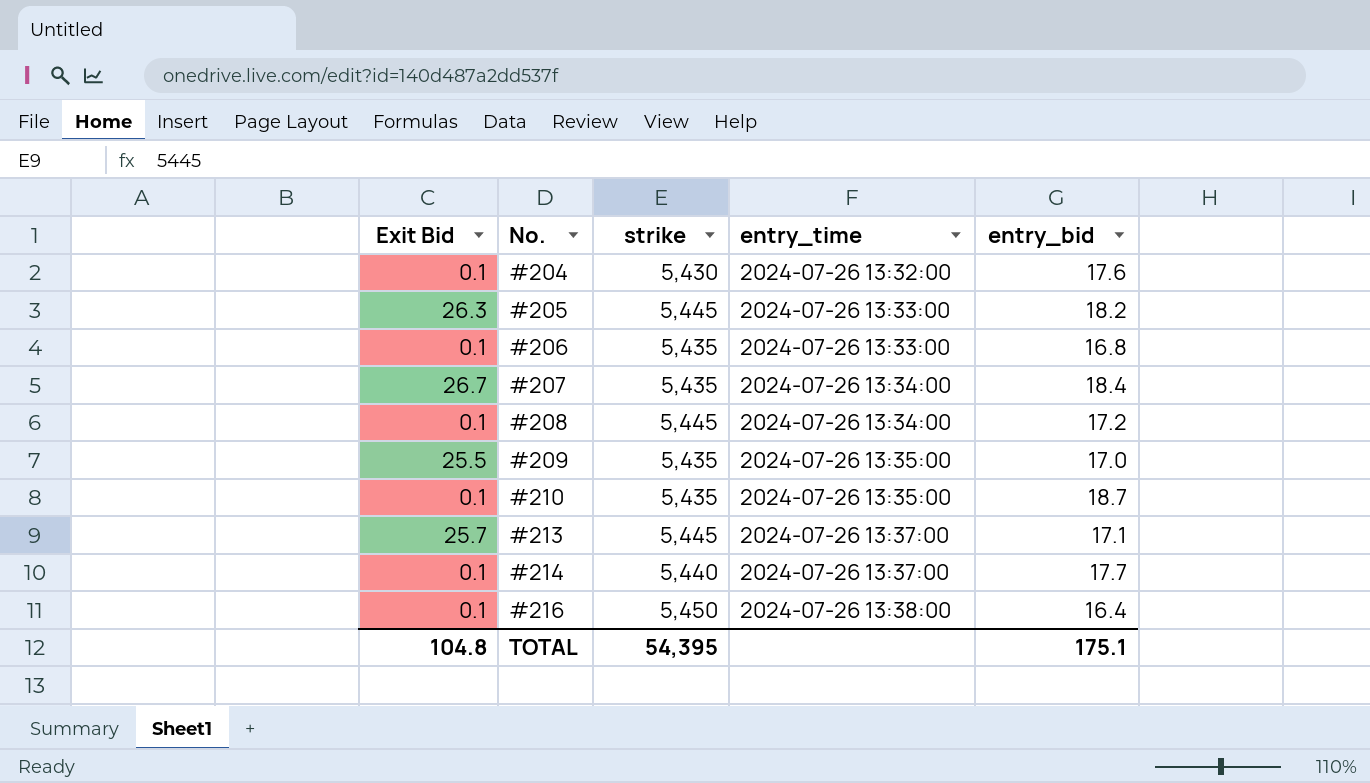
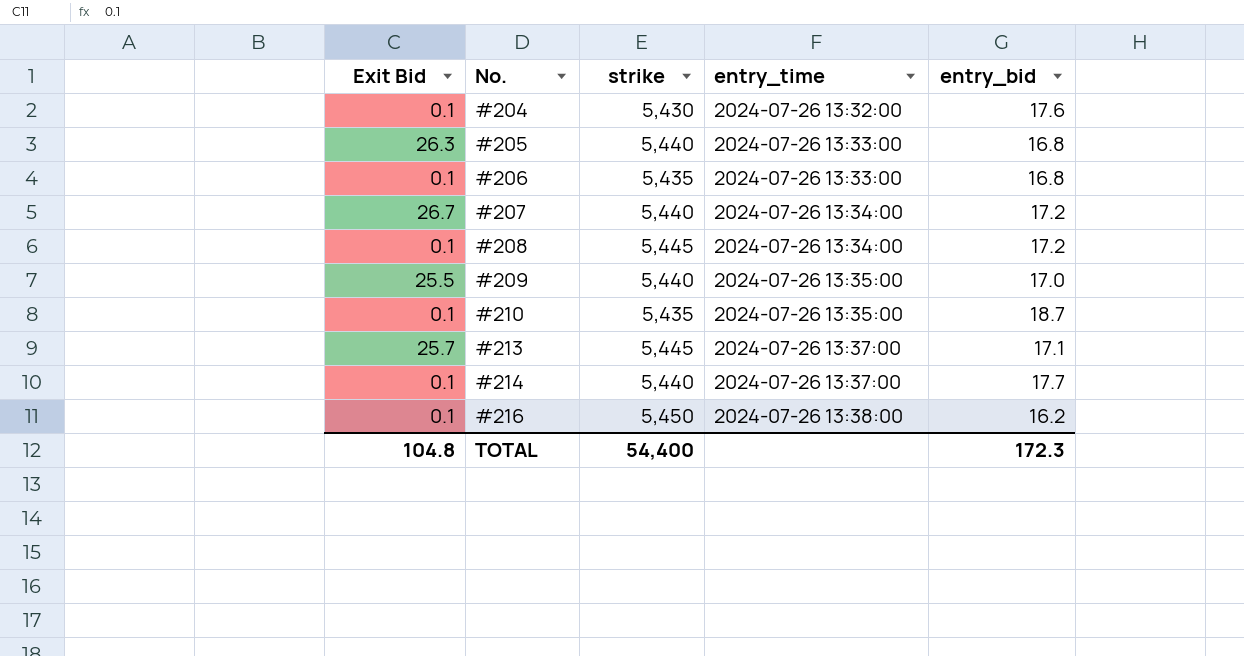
#205 | strike: 5,445 -> 5,440
#205 | entry_bid: 18.2 -> 16.8
#207 | strike: 5,435 -> 5,440
#207 | entry_bid: 18.4 -> 17.2
#209 | strike: 5,435 -> 5,440
#216 | entry_bid: 16.4 -> 16.2
TOTAL | strike: 54,395 -> 54,400
TOTAL | entry_bid: 175.1 -> 172.3

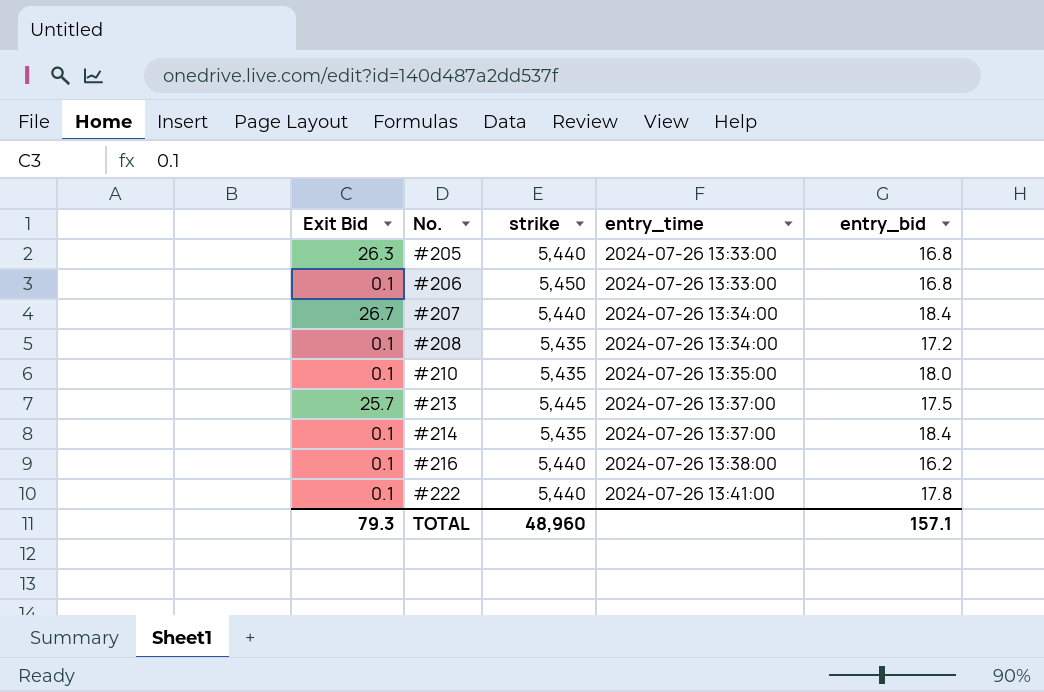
row #204: 0.1 | 5,430 | 2024-07-26 13:32:00 | 17.6 -> none
row #209: 25.5 | 5,440 | 2024-07-26 13:35:00 | 17.0 -> none
#206 | strike: 5,435 -> 5,450
#207 | entry_bid: 17.2 -> 18.4
#208 | strike: 5,445 -> 5,435
#210 | entry_bid: 18.7 -> 18.0
#213 | entry_bid: 17.1 -> 17.5
#214 | strike: 5,440 -> 5,435
#214 | entry_bid: 17.7 -> 18.4
#216 | strike: 5,450 -> 5,440
row #222: none -> 0.1 | 5,440 | 2024-07-26 13:41:00 | 17.8
TOTAL | Exit Bid: 104.8 -> 79.3
TOTAL | strike: 54,400 -> 48,960
TOTAL | entry_bid: 172.3 -> 157.1

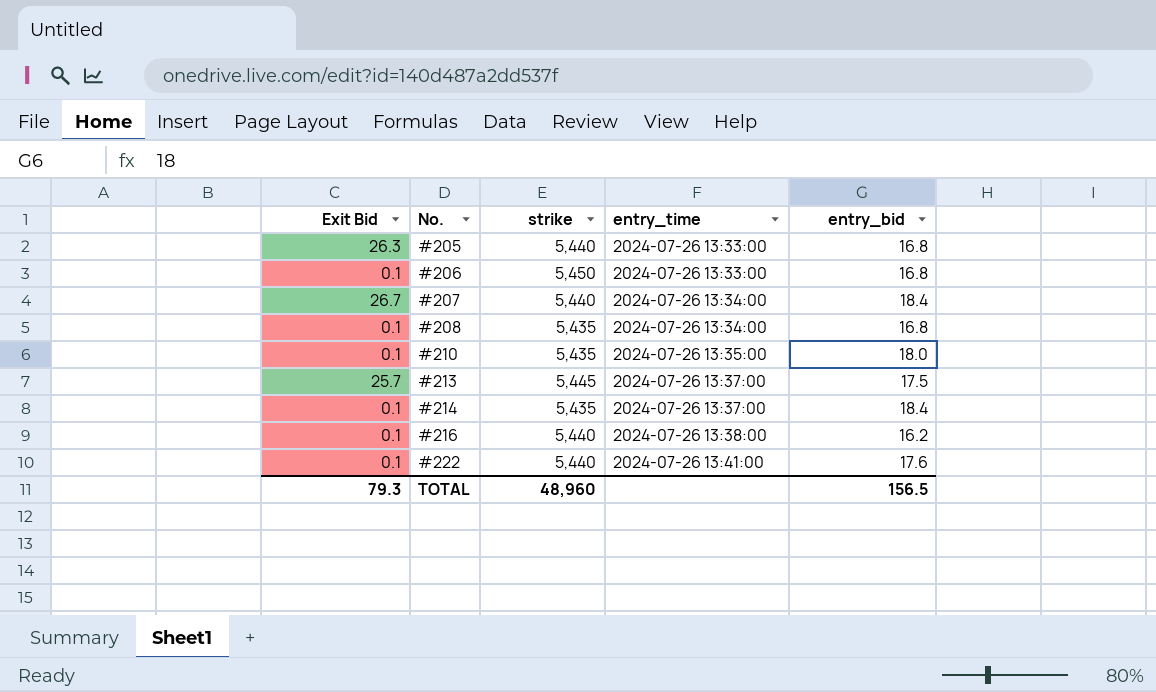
#208 | entry_bid: 17.2 -> 16.8
#222 | entry_bid: 17.8 -> 17.6
TOTAL | entry_bid: 157.1 -> 156.5

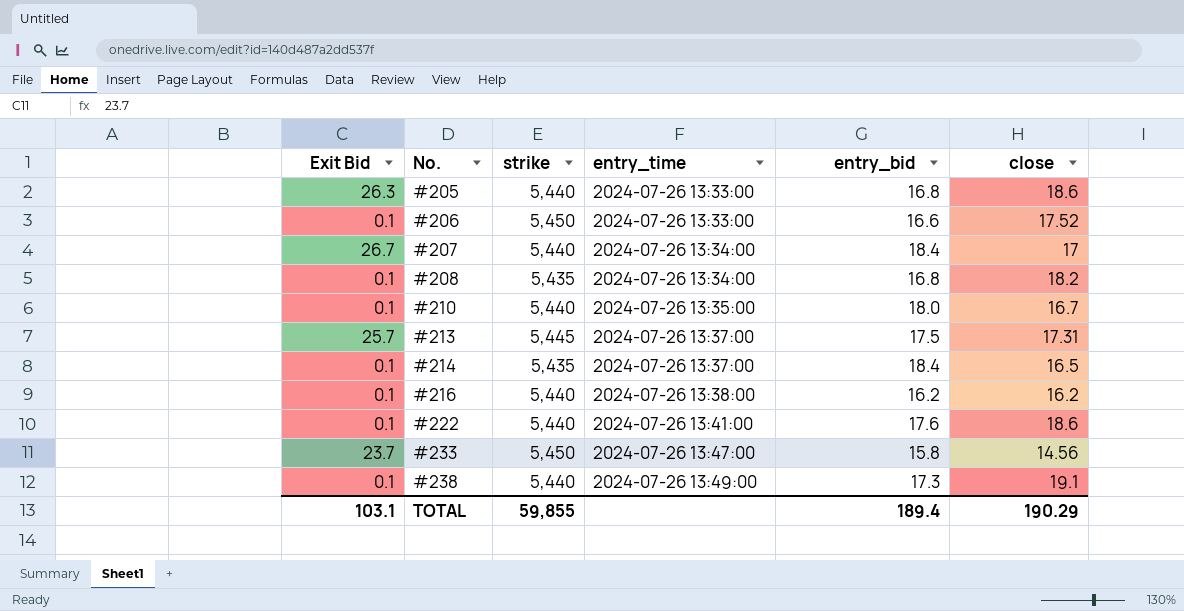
column close | position: none -> 6
#206 | entry_bid: 16.8 -> 16.6
#210 | strike: 5,435 -> 5,440
row #233: none -> 23.7 | 5,450 | 2024-07-26 13:47:00 | 15.8 | 14.56
row #238: none -> 0.1 | 5,440 | 2024-07-26 13:49:00 | 17.3 | 19.1
TOTAL | Exit Bid: 79.3 -> 103.1
TOTAL | strike: 48,960 -> 59,855
TOTAL | entry_bid: 156.5 -> 189.4

